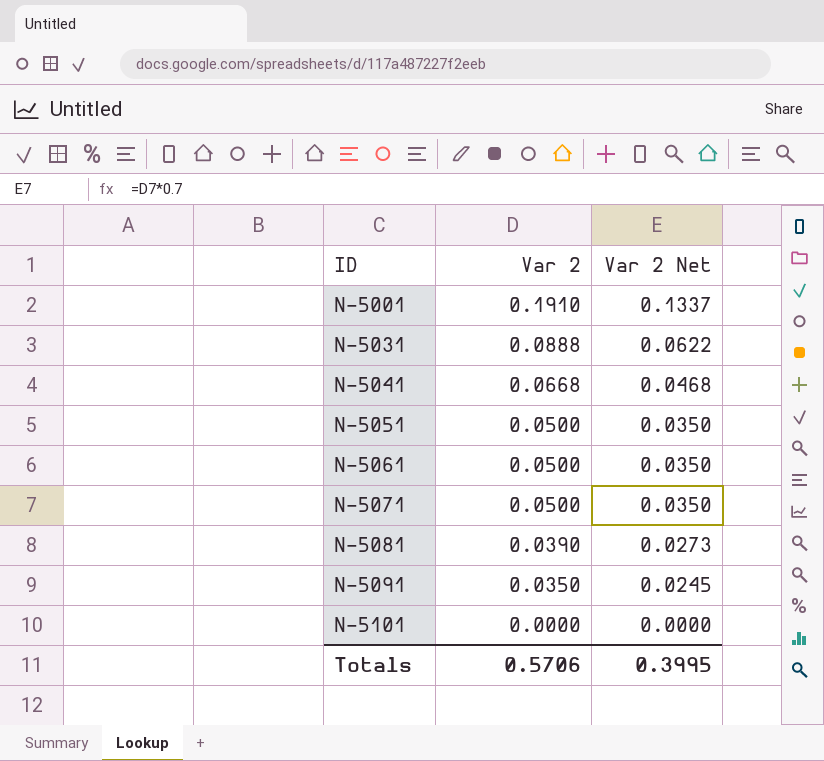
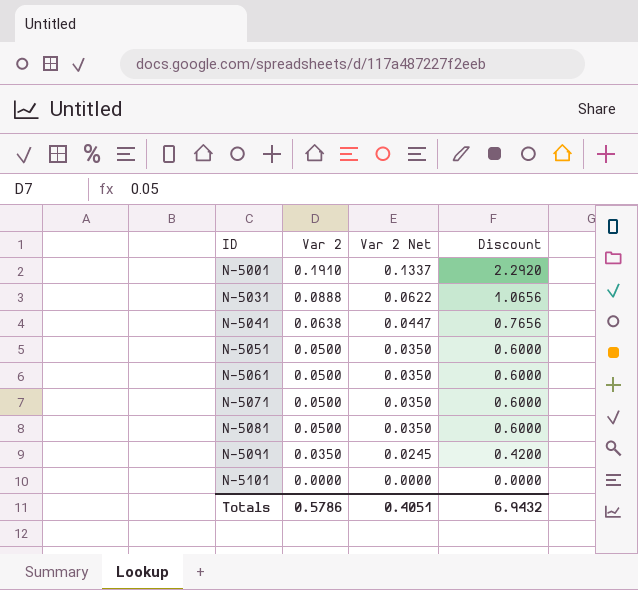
column Discount | formula: none -> [Var 2] * 12
N-5041 | Var 2: 0.0668 -> 0.0638
N-5041 | Var 2 Net: 0.0468 -> 0.0447
N-5081 | Var 2: 0.0390 -> 0.0500
N-5081 | Var 2 Net: 0.0273 -> 0.0350
Totals | Var 2: 0.5706 -> 0.5786
Totals | Var 2 Net: 0.3995 -> 0.4051

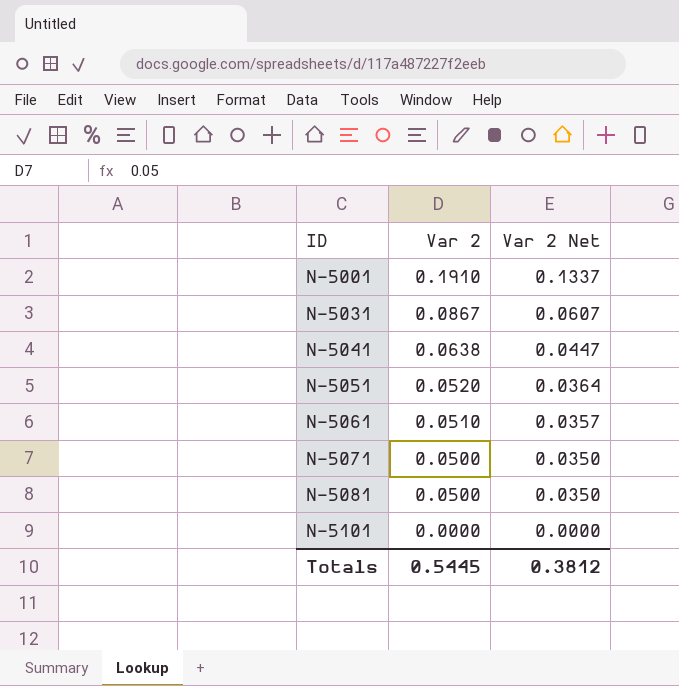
column Discount | formula: [Var 2] * 12 -> none
row N-5091: 0.0350 | 0.0245 | 0.4200 -> none
N-5031 | Var 2: 0.0888 -> 0.0867
N-5031 | Var 2 Net: 0.0622 -> 0.0607
N-5051 | Var 2: 0.0500 -> 0.0520
N-5051 | Var 2 Net: 0.0350 -> 0.0364
N-5061 | Var 2: 0.0500 -> 0.0510
N-5061 | Var 2 Net: 0.0350 -> 0.0357
Totals | Var 2: 0.5786 -> 0.5445
Totals | Var 2 Net: 0.4051 -> 0.3812

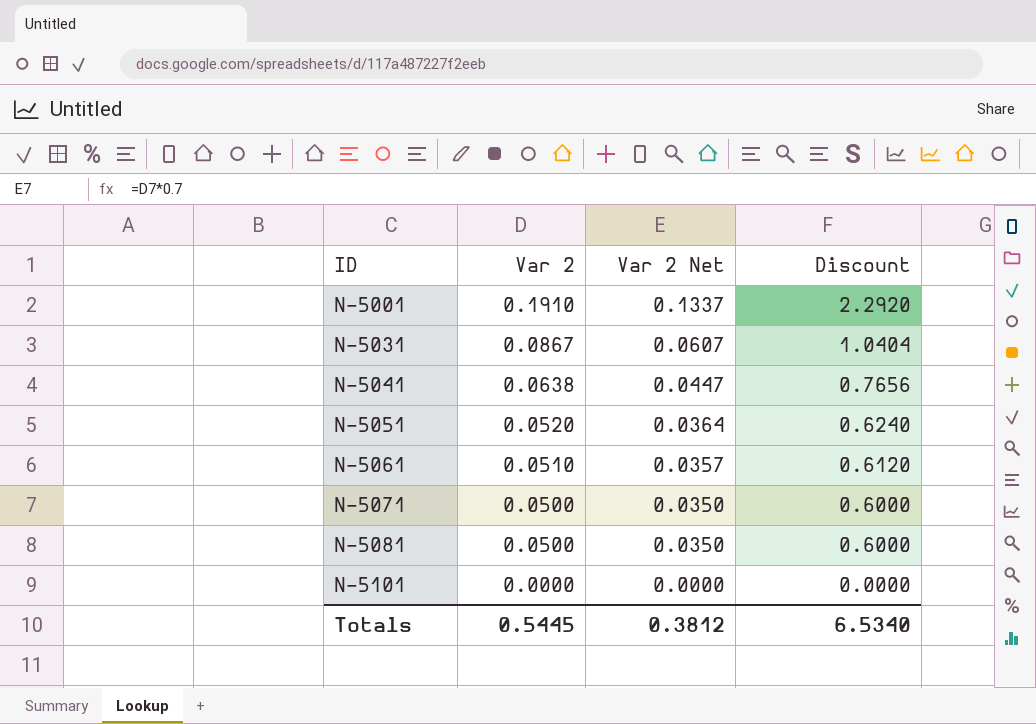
column Discount | formula: none -> [Var 2] * 12

